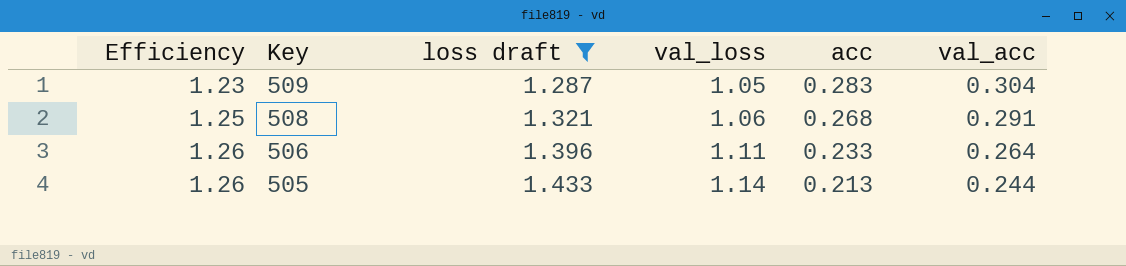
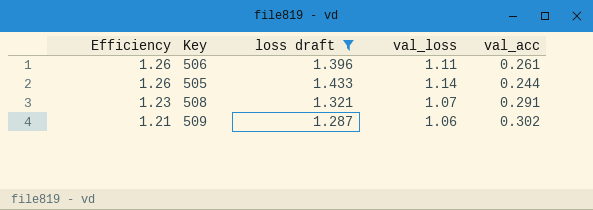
row order: Efficiency ascending -> Efficiency descending
column acc | position: 5 -> none
506 | val_acc: 0.264 -> 0.261
508 | Efficiency: 1.25 -> 1.23
508 | val_loss: 1.06 -> 1.07
509 | Efficiency: 1.23 -> 1.21
509 | val_loss: 1.05 -> 1.06
509 | val_acc: 0.304 -> 0.302

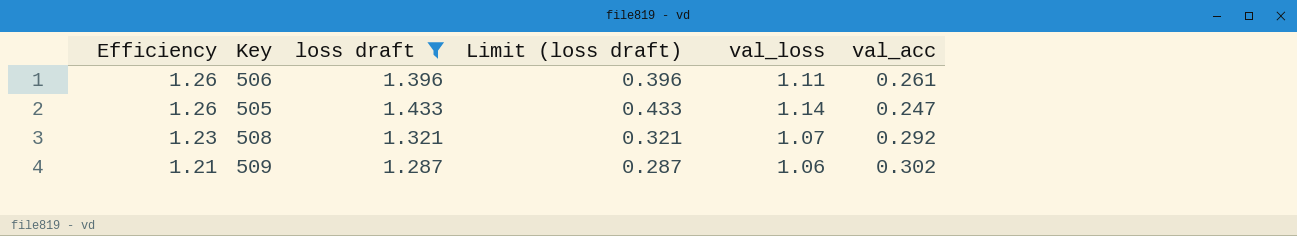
column Limit (loss draft) | formula: none -> [loss draft] - 1
505 | val_acc: 0.244 -> 0.247
508 | val_acc: 0.291 -> 0.292

